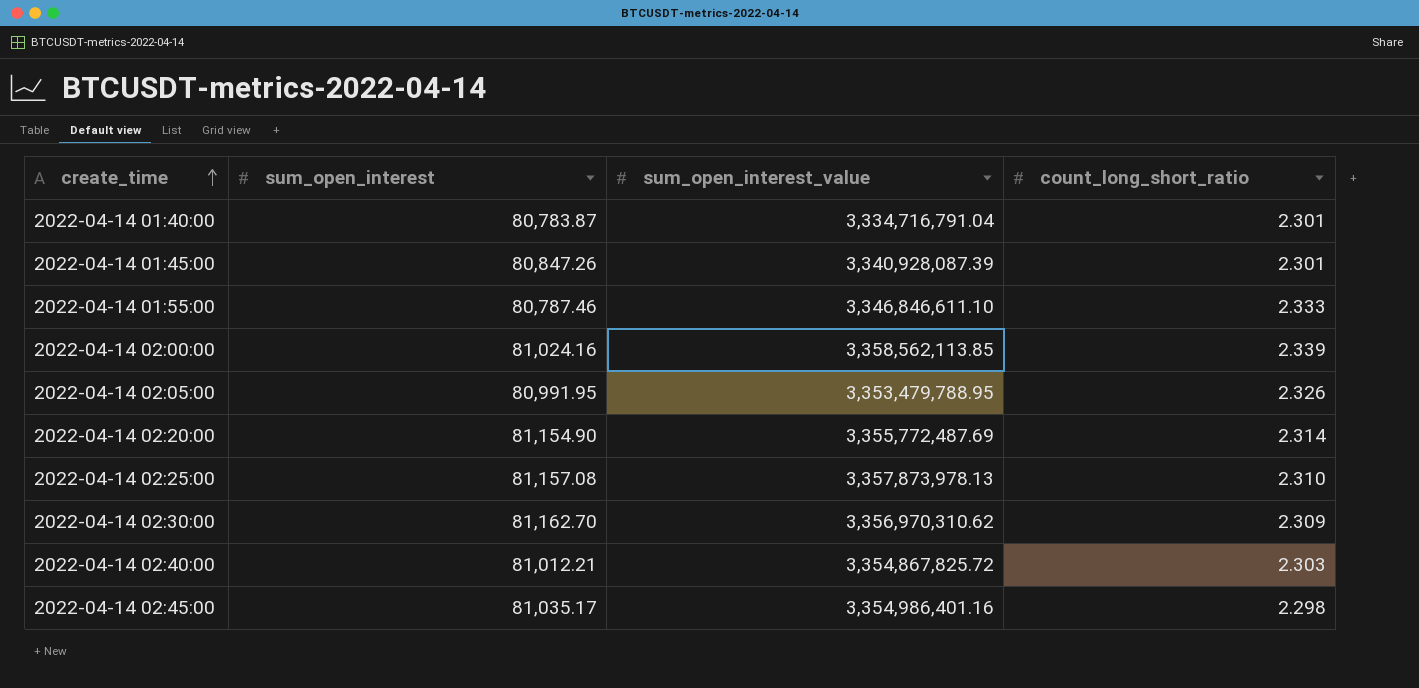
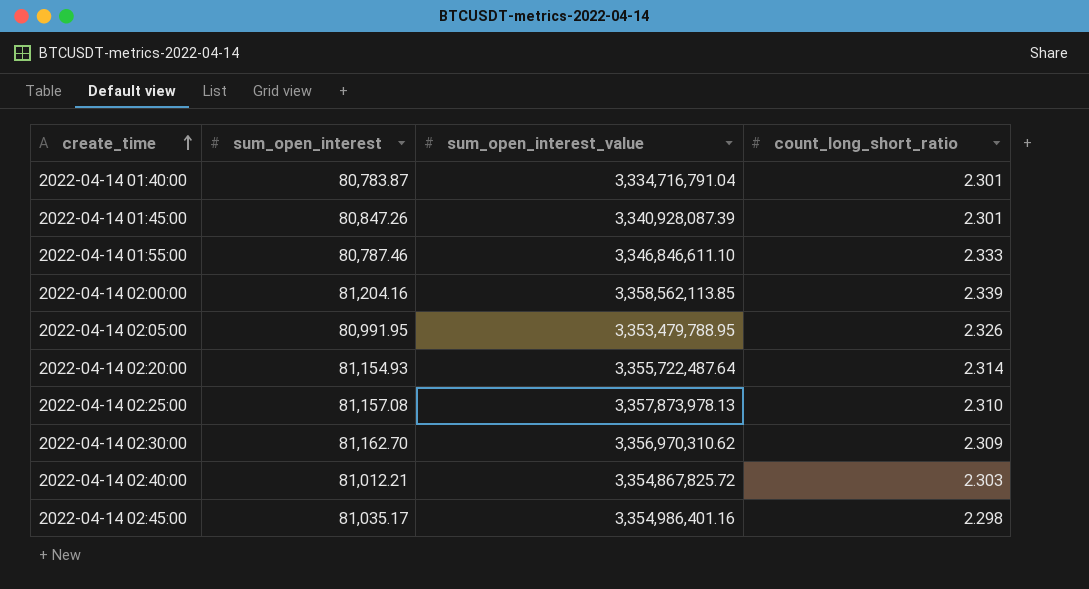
2022-04-14 02:00:00 | sum_open_interest: 81,024.16 -> 81,204.16
2022-04-14 02:20:00 | sum_open_interest: 81,154.90 -> 81,154.93
2022-04-14 02:20:00 | sum_open_interest_value: 3,355,772,487.69 -> 3,355,722,487.64

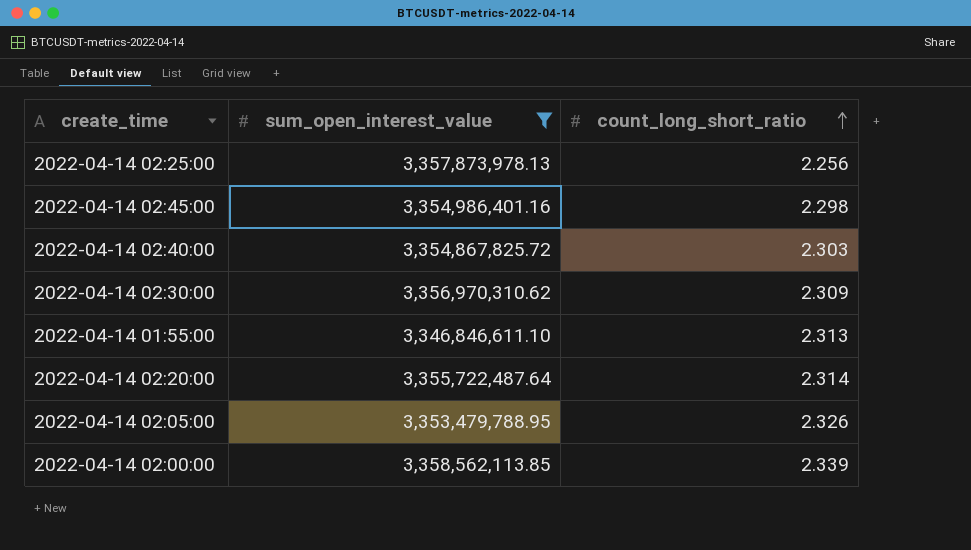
filter: none -> sum_open_interest_value >= 3,346,846,611.10
row order: create_time ascending -> count_long_short_ratio ascending
column sum_open_interest | position: 2 -> none
2022-04-14 02:25:00 | count_long_short_ratio: 2.310 -> 2.256
2022-04-14 01:55:00 | count_long_short_ratio: 2.333 -> 2.313

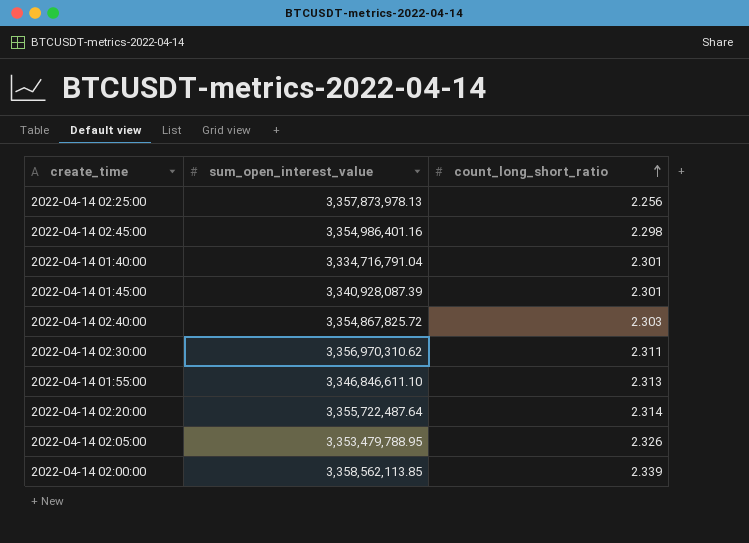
filter: sum_open_interest_value >= 3,346,846,611.10 -> none
2022-04-14 02:30:00 | count_long_short_ratio: 2.309 -> 2.311

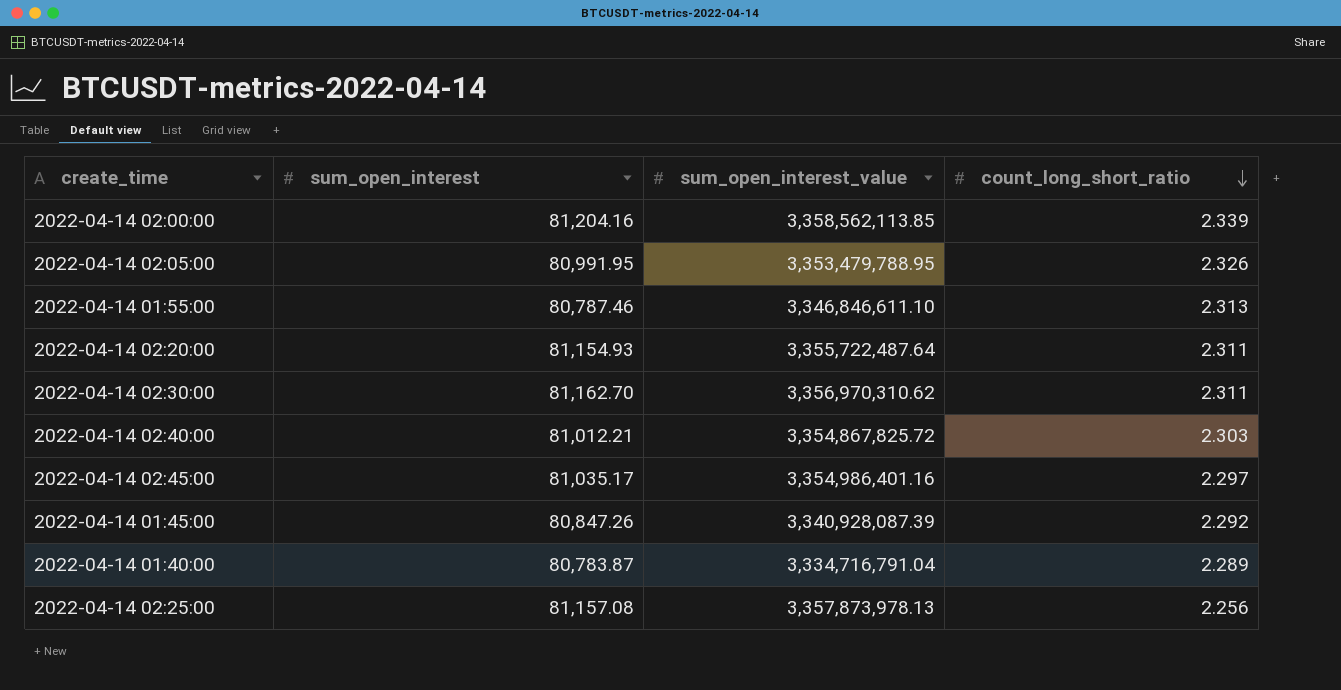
row order: count_long_short_ratio ascending -> count_long_short_ratio descending
column sum_open_interest | position: none -> 2
2022-04-14 02:20:00 | count_long_short_ratio: 2.314 -> 2.311
2022-04-14 02:45:00 | count_long_short_ratio: 2.298 -> 2.297
2022-04-14 01:45:00 | count_long_short_ratio: 2.301 -> 2.292
2022-04-14 01:40:00 | count_long_short_ratio: 2.301 -> 2.289

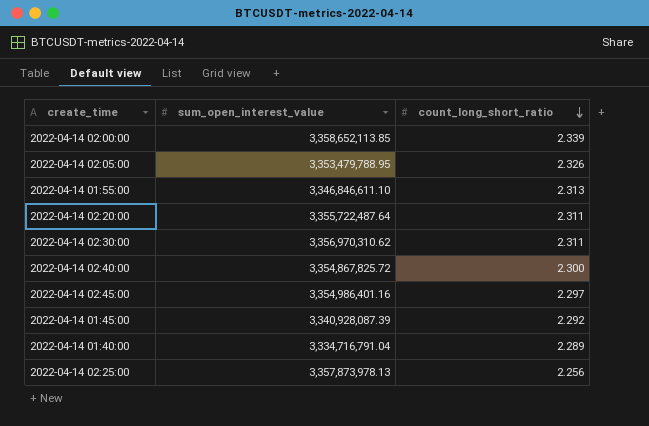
column sum_open_interest | position: 2 -> none
2022-04-14 02:00:00 | sum_open_interest_value: 3,358,562,113.85 -> 3,358,652,113.85
2022-04-14 02:40:00 | count_long_short_ratio: 2.303 -> 2.300

